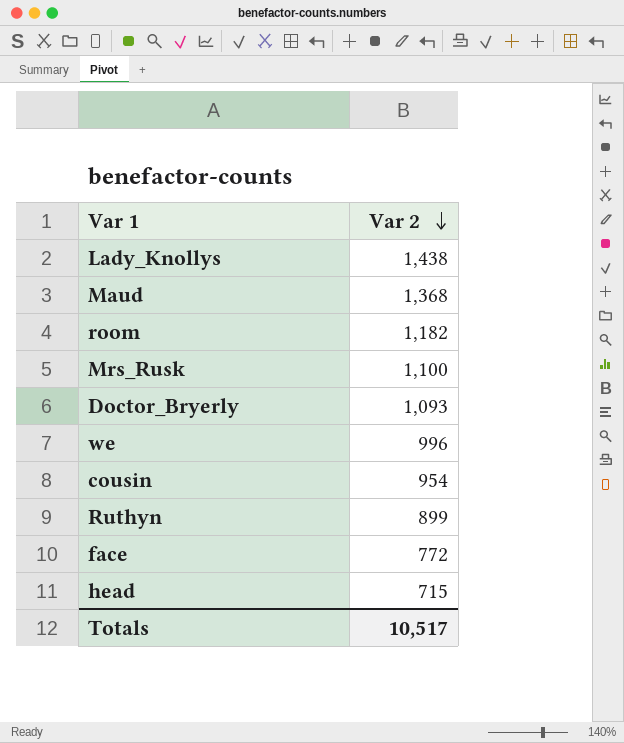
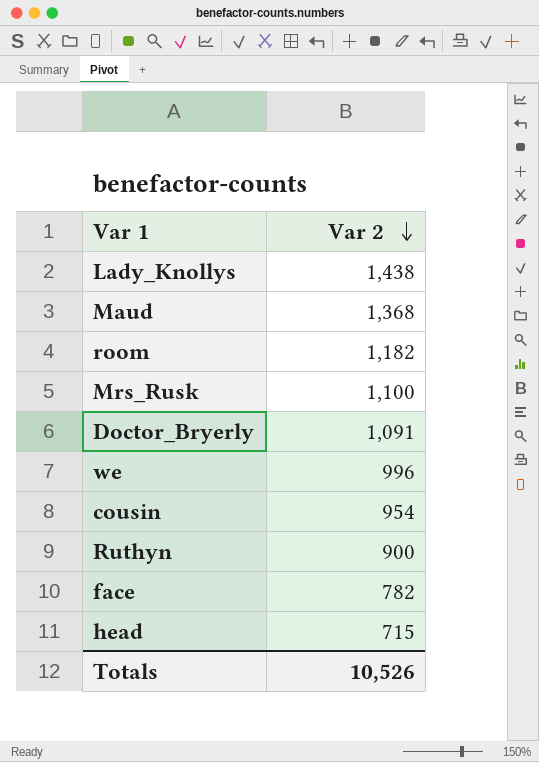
Doctor_Bryerly | Var 2: 1,093 -> 1,091
Ruthyn | Var 2: 899 -> 900
face | Var 2: 772 -> 782
Totals | Var 2: 10,517 -> 10,526

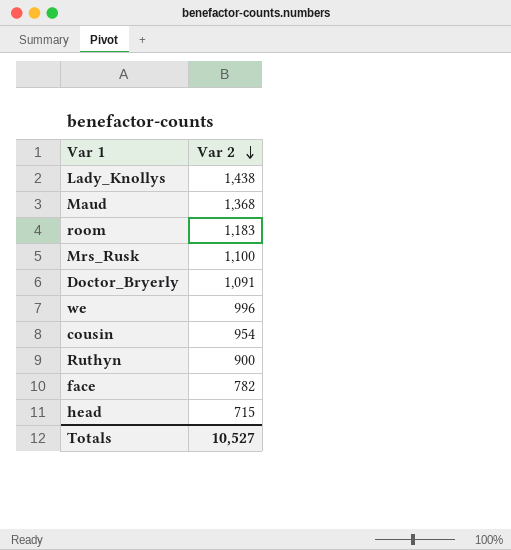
room | Var 2: 1,182 -> 1,183
Totals | Var 2: 10,526 -> 10,527

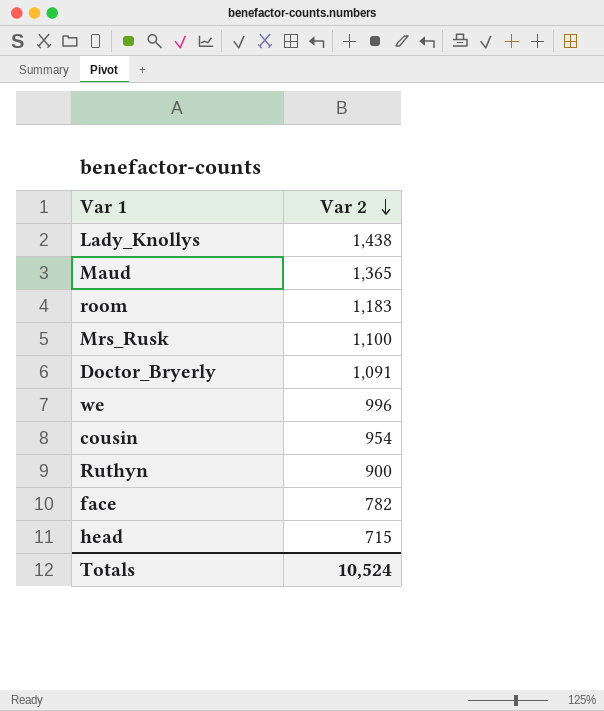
Maud | Var 2: 1,368 -> 1,365
Totals | Var 2: 10,527 -> 10,524

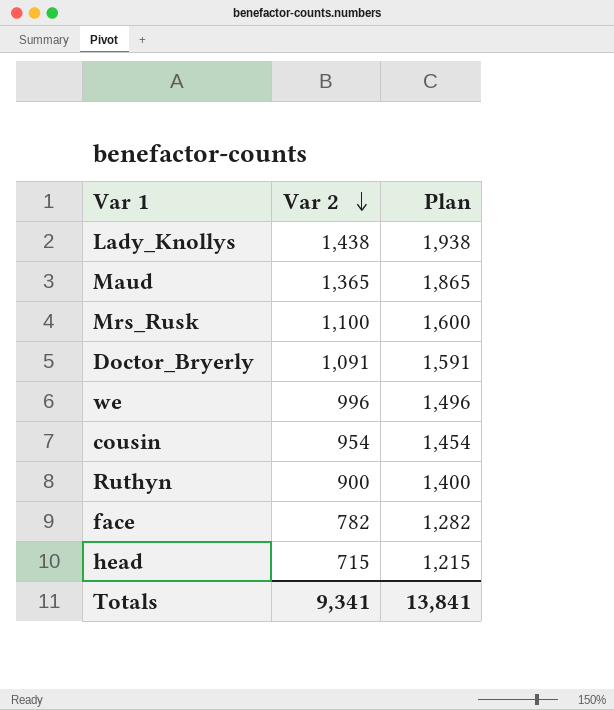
column Plan | formula: none -> [Var 2] + 500
row room: 1,183 -> none
Totals | Var 2: 10,524 -> 9,341

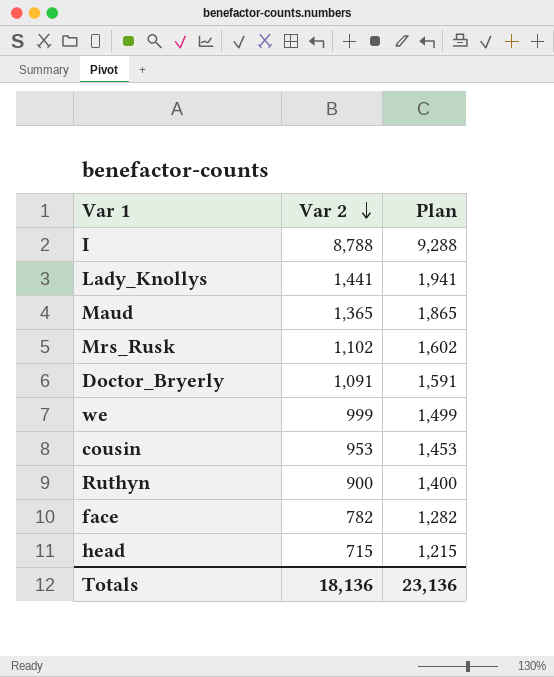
row I: none -> 8,788 | 9,288
Lady_Knollys | Var 2: 1,438 -> 1,441
Lady_Knollys | Plan: 1,938 -> 1,941
Mrs_Rusk | Var 2: 1,100 -> 1,102
Mrs_Rusk | Plan: 1,600 -> 1,602
we | Var 2: 996 -> 999
we | Plan: 1,496 -> 1,499
cousin | Var 2: 954 -> 953
cousin | Plan: 1,454 -> 1,453
Totals | Var 2: 9,341 -> 18,136
Totals | Plan: 13,841 -> 23,136

